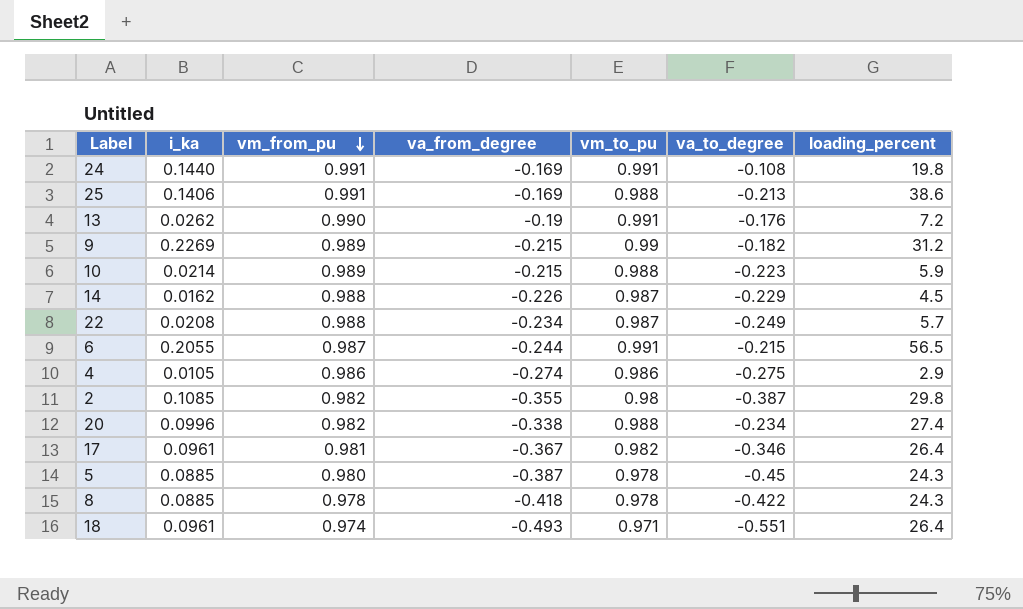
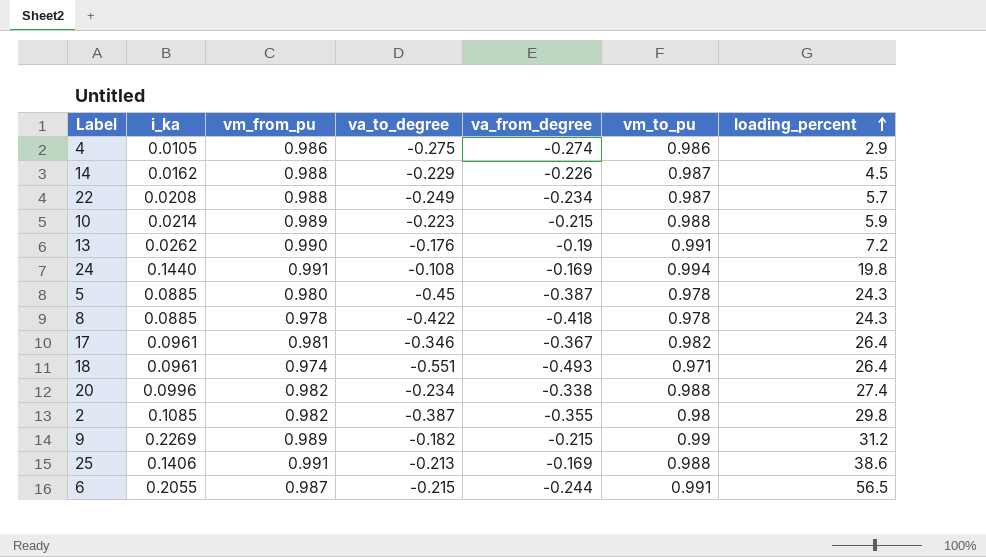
row order: vm_from_pu descending -> loading_percent ascending
column va_to_degree | position: 6 -> 4
24 | vm_to_pu: 0.991 -> 0.994

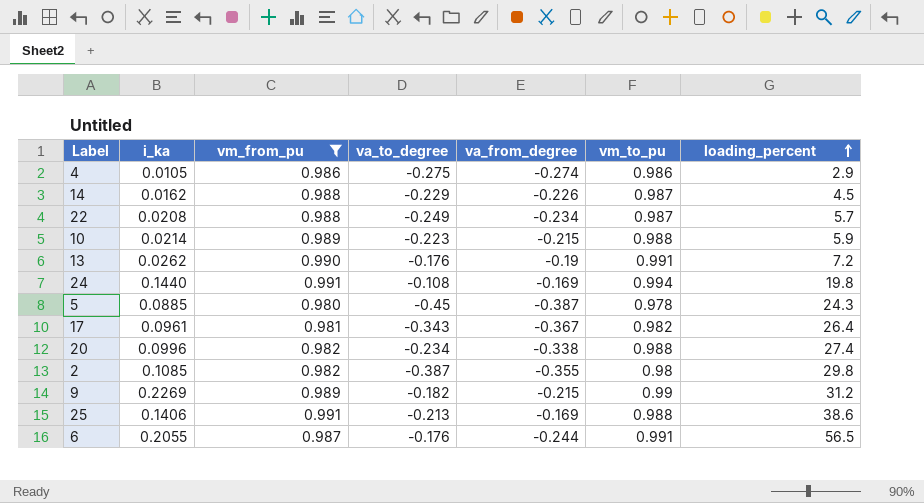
filter: none -> vm_from_pu >= 0.980
17 | va_to_degree: -0.346 -> -0.343
6 | va_to_degree: -0.215 -> -0.176

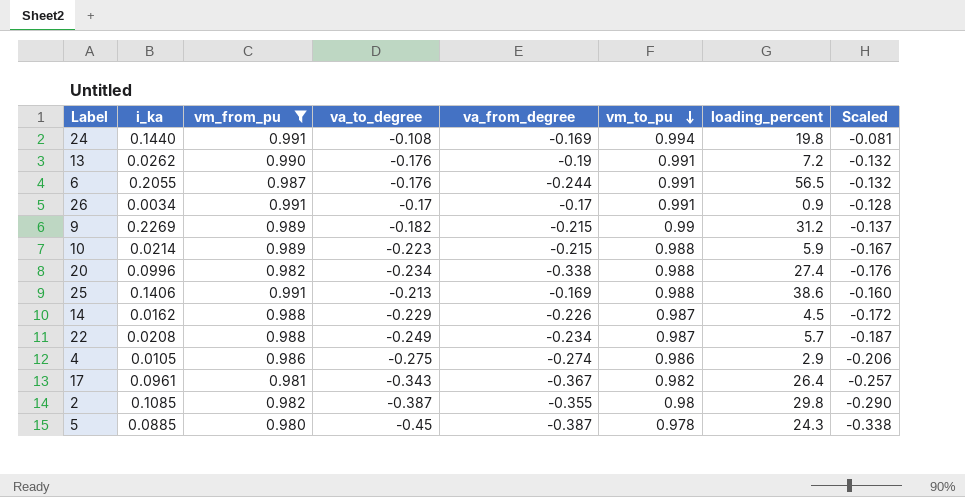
row order: loading_percent ascending -> vm_to_pu descending
column Scaled | formula: none -> [va_to_degree] * 0.75
row 26: none -> 0.0034 | 0.991 | -0.17 | -0.17 | 0.991 | 0.9 | -0.128

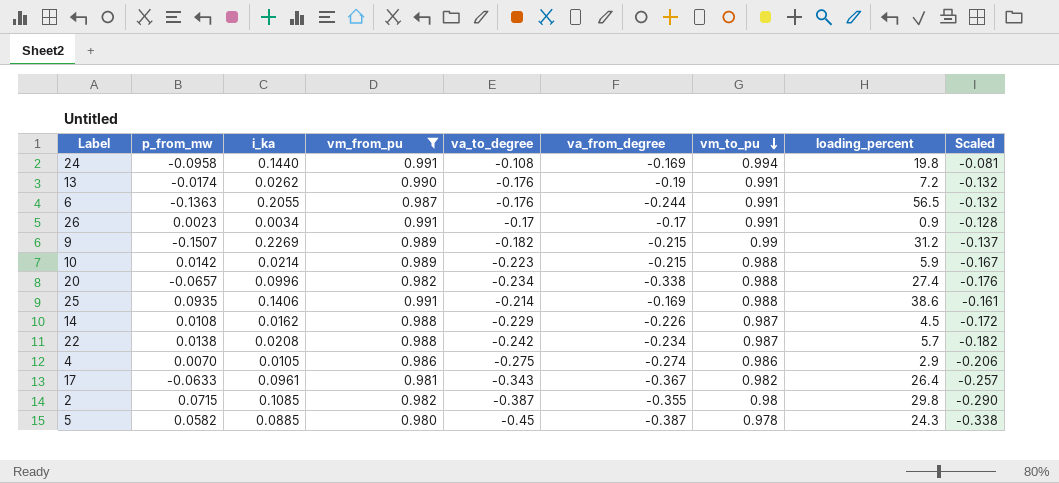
column p_from_mw | position: none -> 2
25 | va_to_degree: -0.213 -> -0.214
25 | Scaled: -0.160 -> -0.161
22 | va_to_degree: -0.249 -> -0.242
22 | Scaled: -0.187 -> -0.182

